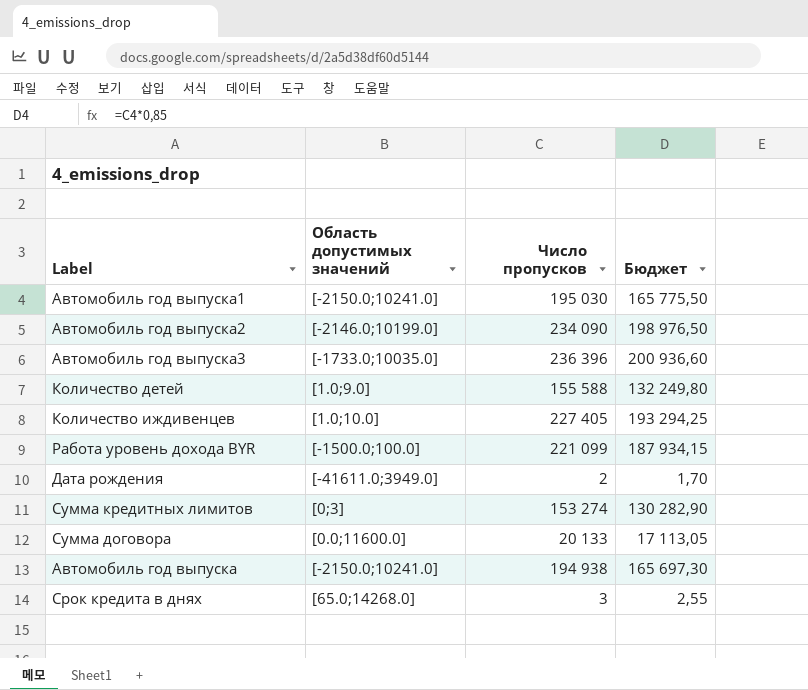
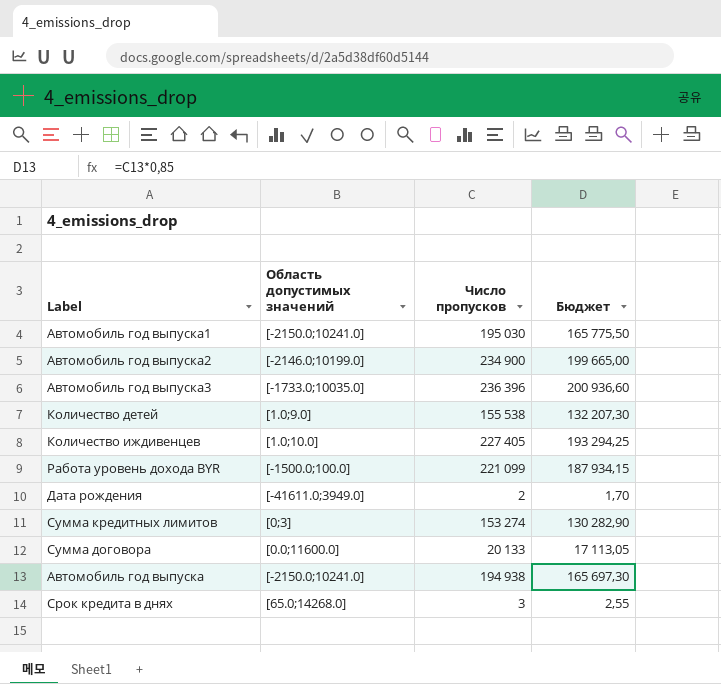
Автомобиль год выпуска2 | Число пропусков: 234 090 -> 234 900
Автомобиль год выпуска2 | Бюджет: 198 976,50 -> 199 665,00
Количество детей | Число пропусков: 155 588 -> 155 538
Количество детей | Бюджет: 132 249,80 -> 132 207,30

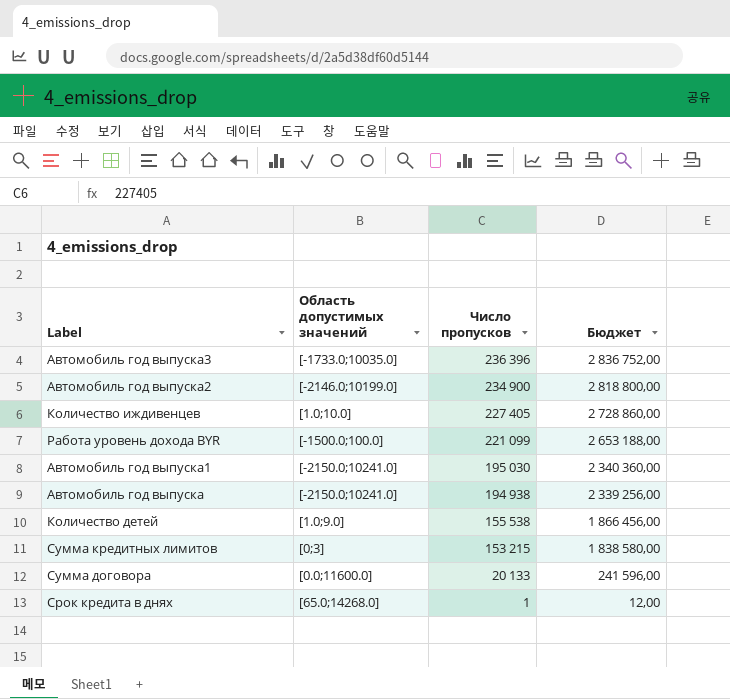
row order: none -> Число пропусков descending
column Бюджет | formula: [Число пропусков] * 0,85 -> [Число пропусков] * 12
row Дата рождения: [-41611.0;3949.0] | 2 | 1,70 -> none
Сумма кредитных лимитов | Число пропусков: 153 274 -> 153 215
Срок кредита в днях | Число пропусков: 3 -> 1

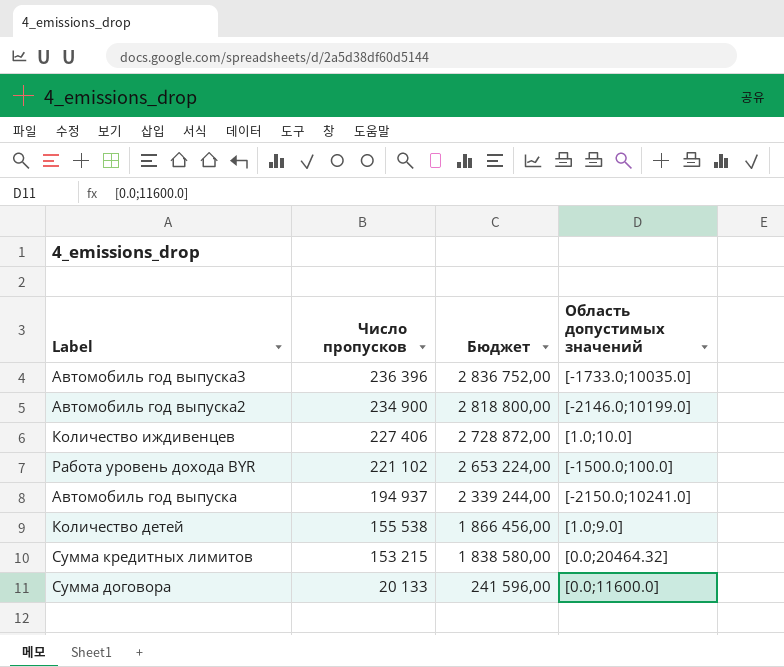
column Область допустимых значений | position: 2 -> 4
row Автомобиль год выпуска1: [-2150.0;10241.0] | 195 030 | 2 340 360,00 -> none
row Срок кредита в днях: [65.0;14268.0] | 1 | 12,00 -> none
Количество иждивенцев | Число пропусков: 227 405 -> 227 406
Количество иждивенцев | Бюджет: 2 728 860,00 -> 2 728 872,00
Работа уровень дохода BYR | Число пропусков: 221 099 -> 221 102
Работа уровень дохода BYR | Бюджет: 2 653 188,00 -> 2 653 224,00
Автомобиль год выпуска | Число пропусков: 194 938 -> 194 937
Автомобиль год выпуска | Бюджет: 2 339 256,00 -> 2 339 244,00
Сумма кредитных лимитов | Область допустимых значений: [0;3] -> [0.0;20464.32]

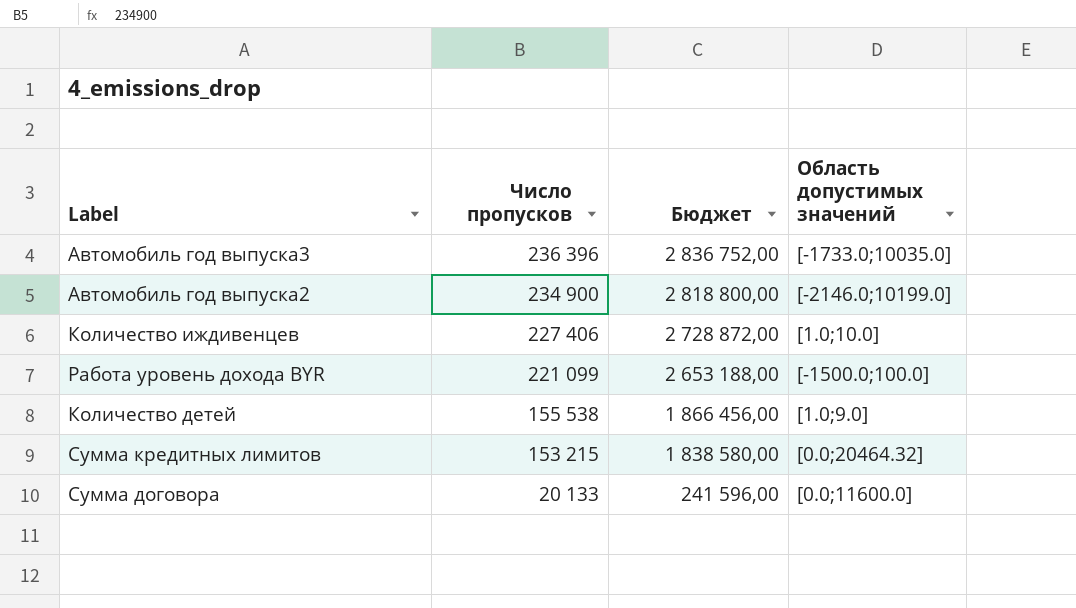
row Автомобиль год выпуска: 194 937 | 2 339 244,00 | [-2150.0;10241.0] -> none
Работа уровень дохода BYR | Число пропусков: 221 102 -> 221 099
Работа уровень дохода BYR | Бюджет: 2 653 224,00 -> 2 653 188,00

